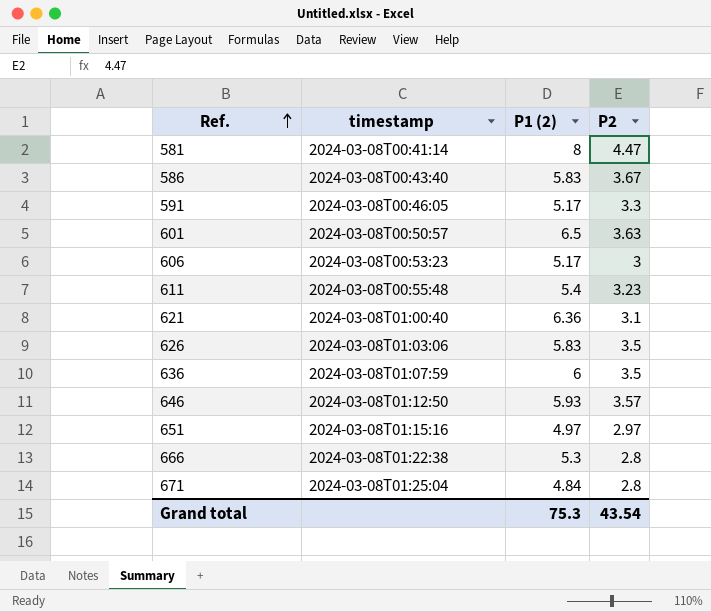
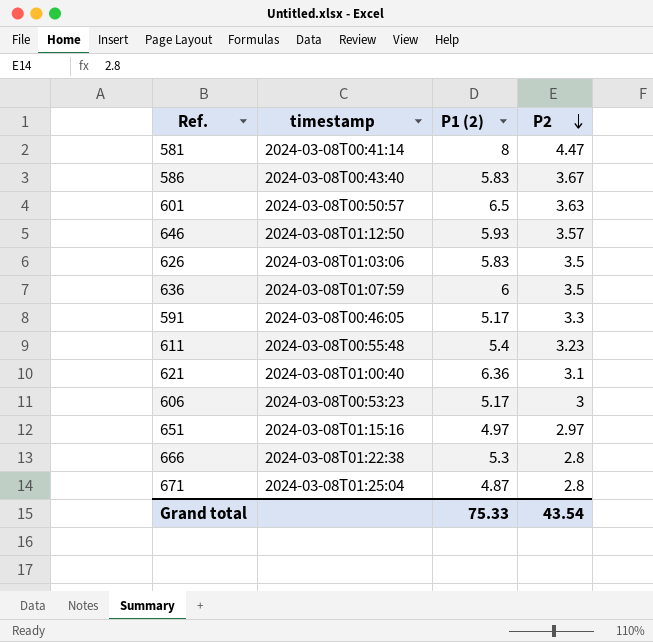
row order: Ref. ascending -> P2 descending
671 | P1 (2): 4.84 -> 4.87
Grand total | P1 (2): 75.3 -> 75.33

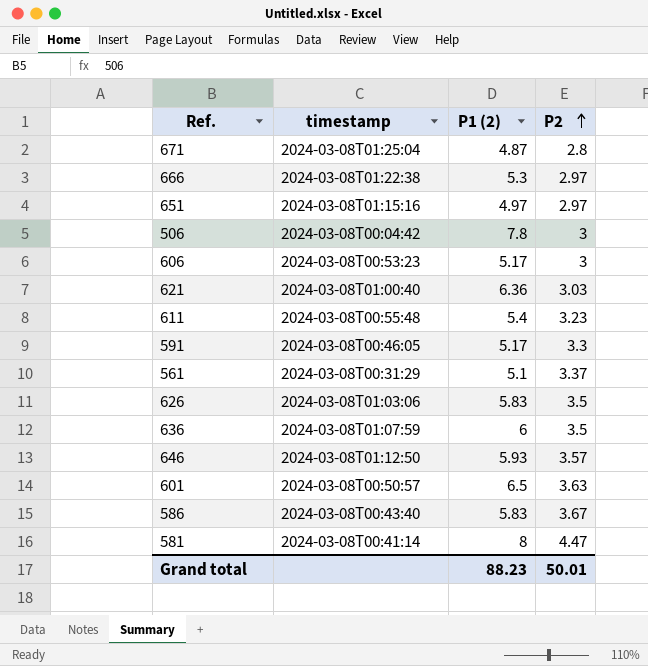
row order: P2 descending -> P2 ascending
666 | P2: 2.8 -> 2.97
row 506: none -> 2024-03-08T00:04:42 | 7.8 | 3
621 | P2: 3.1 -> 3.03
row 561: none -> 2024-03-08T00:31:29 | 5.1 | 3.37
Grand total | P1 (2): 75.33 -> 88.23
Grand total | P2: 43.54 -> 50.01

